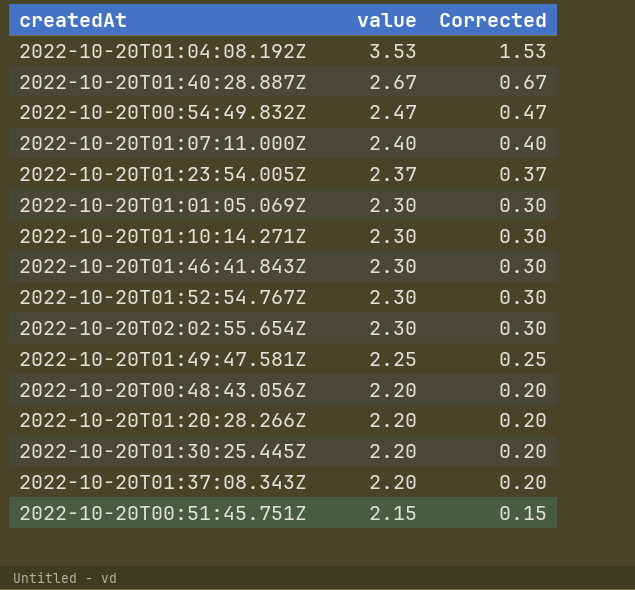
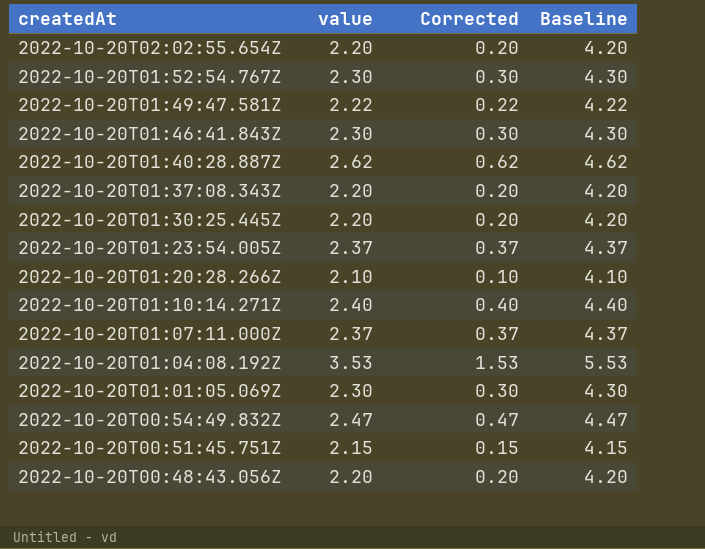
row order: value descending -> createdAt descending
column Baseline | formula: none -> [value] + 2
2022-10-20T02:02:55.654Z | value: 2.30 -> 2.20
2022-10-20T02:02:55.654Z | Corrected: 0.30 -> 0.20
2022-10-20T01:49:47.581Z | value: 2.25 -> 2.22
2022-10-20T01:49:47.581Z | Corrected: 0.25 -> 0.22
2022-10-20T01:40:28.887Z | value: 2.67 -> 2.62
2022-10-20T01:40:28.887Z | Corrected: 0.67 -> 0.62
2022-10-20T01:20:28.266Z | value: 2.20 -> 2.10
2022-10-20T01:20:28.266Z | Corrected: 0.20 -> 0.10
2022-10-20T01:10:14.271Z | value: 2.30 -> 2.40
2022-10-20T01:10:14.271Z | Corrected: 0.30 -> 0.40
2022-10-20T01:07:11.000Z | value: 2.40 -> 2.37
2022-10-20T01:07:11.000Z | Corrected: 0.40 -> 0.37

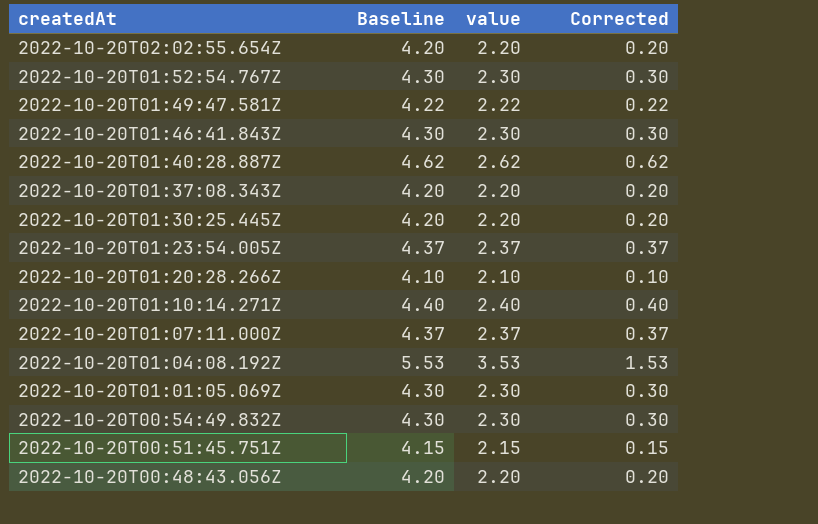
column Baseline | position: 4 -> 2
2022-10-20T00:54:49.832Z | Baseline: 4.47 -> 4.30
2022-10-20T00:54:49.832Z | value: 2.47 -> 2.30
2022-10-20T00:54:49.832Z | Corrected: 0.47 -> 0.30

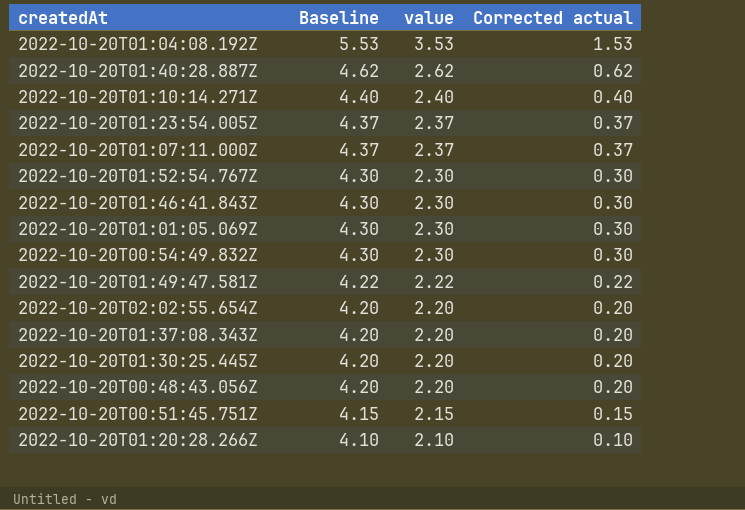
row order: createdAt descending -> Baseline descending
column name: Corrected -> Corrected actual

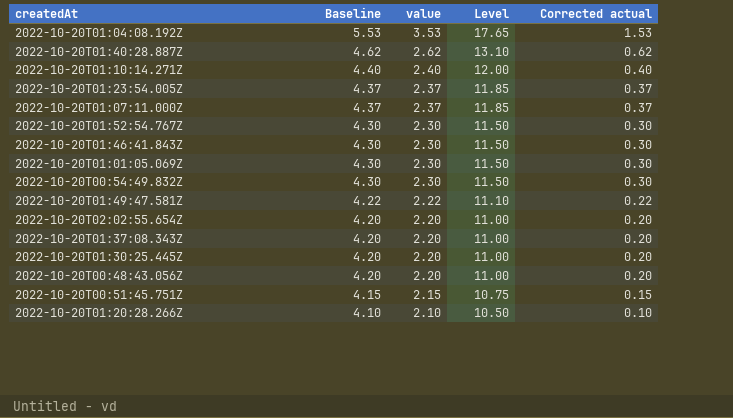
column Level | formula: none -> [value] * 5

